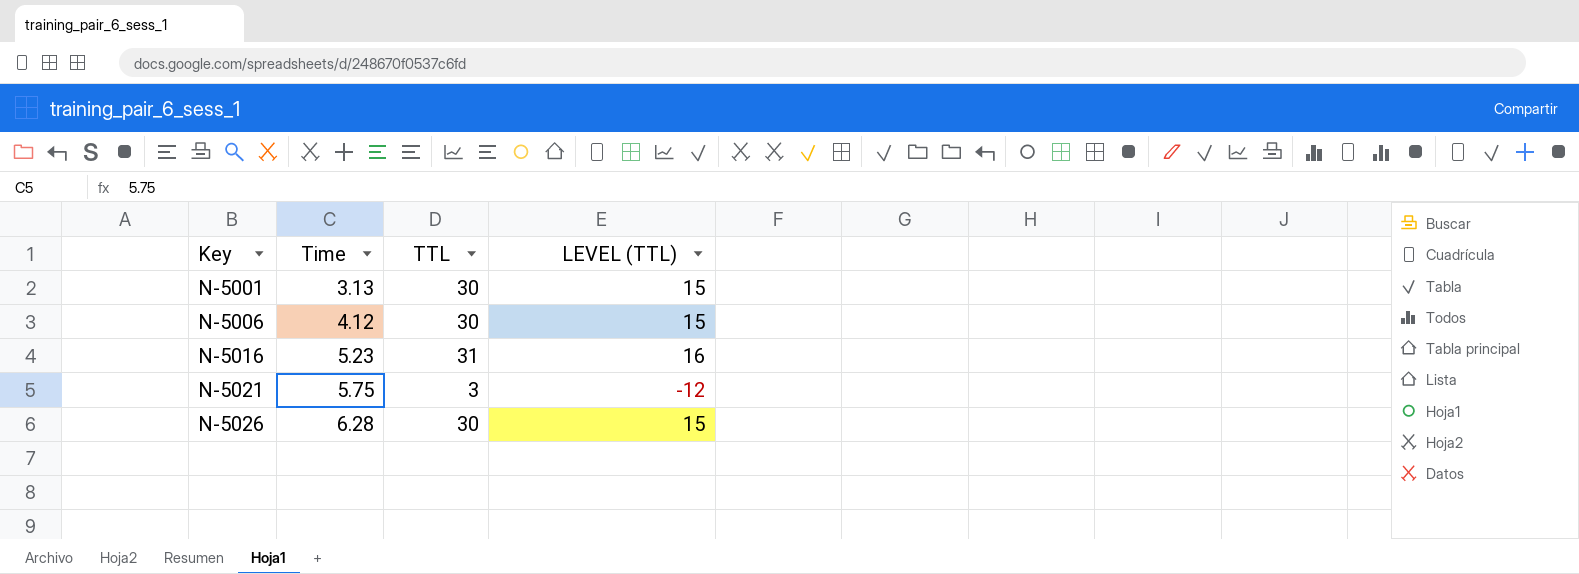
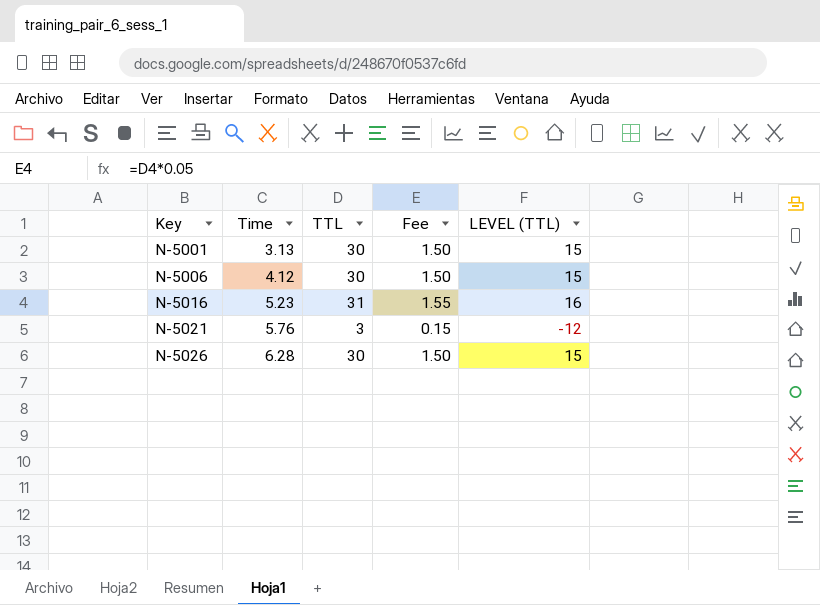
column Fee | formula: none -> [TTL] * 0.05
N-5021 | Time: 5.75 -> 5.76

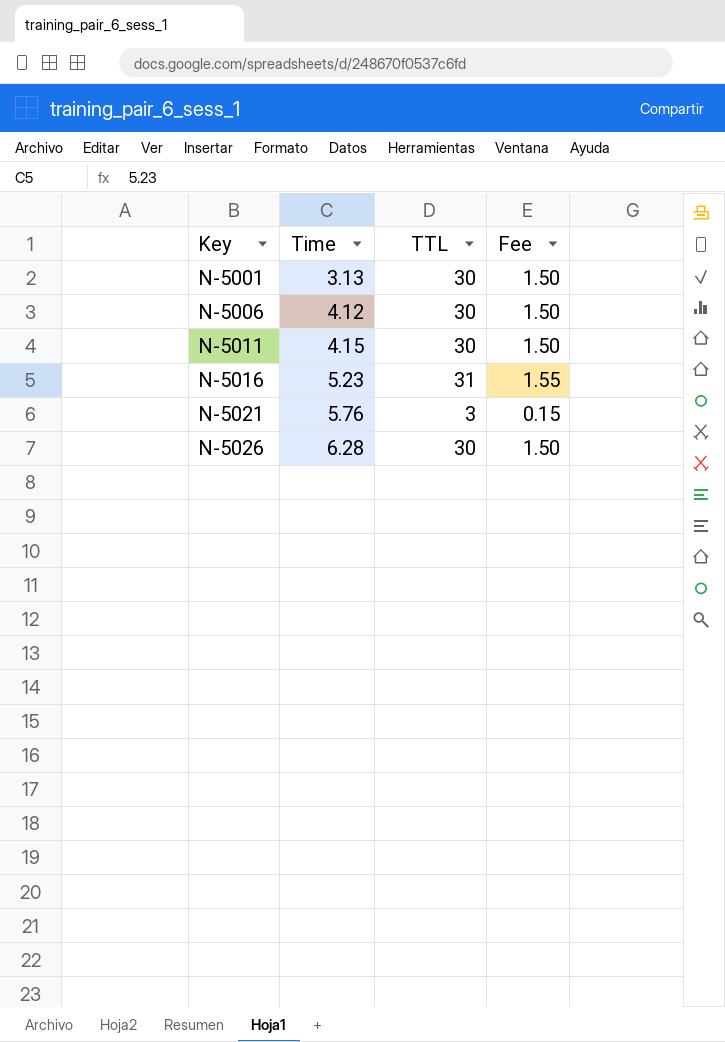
column LEVEL (TTL) | formula: [TTL] - 15 -> none
row N-5011: none -> 4.15 | 30 | 1.50

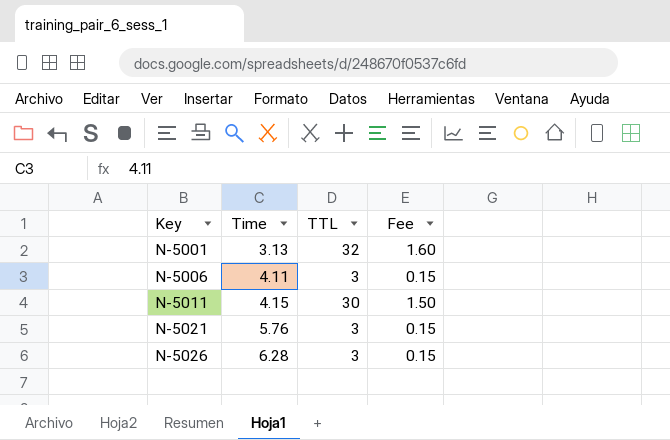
row N-5016: 5.23 | 31 | 1.55 -> none
N-5001 | TTL: 30 -> 32
N-5001 | Fee: 1.50 -> 1.60
N-5006 | Time: 4.12 -> 4.11
N-5006 | TTL: 30 -> 3
N-5006 | Fee: 1.50 -> 0.15
N-5026 | TTL: 30 -> 3
N-5026 | Fee: 1.50 -> 0.15

